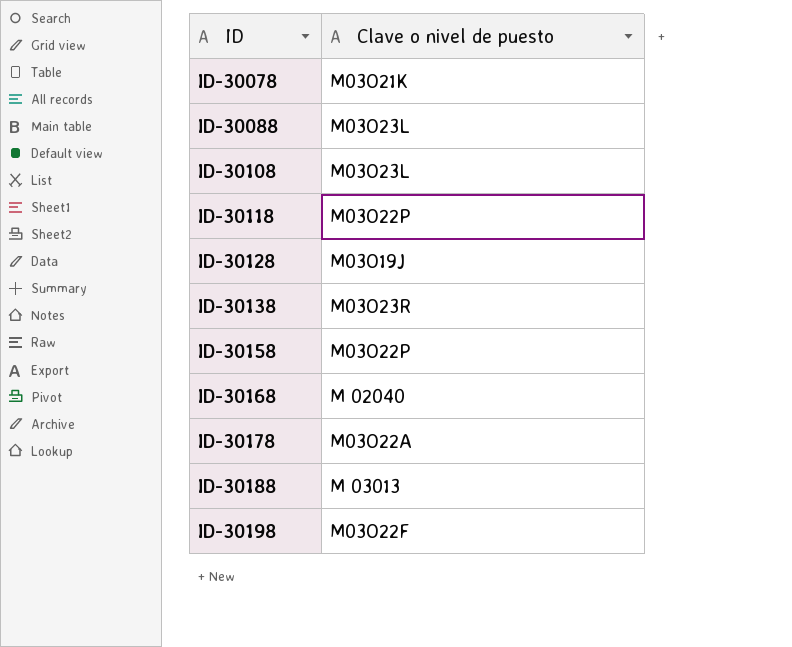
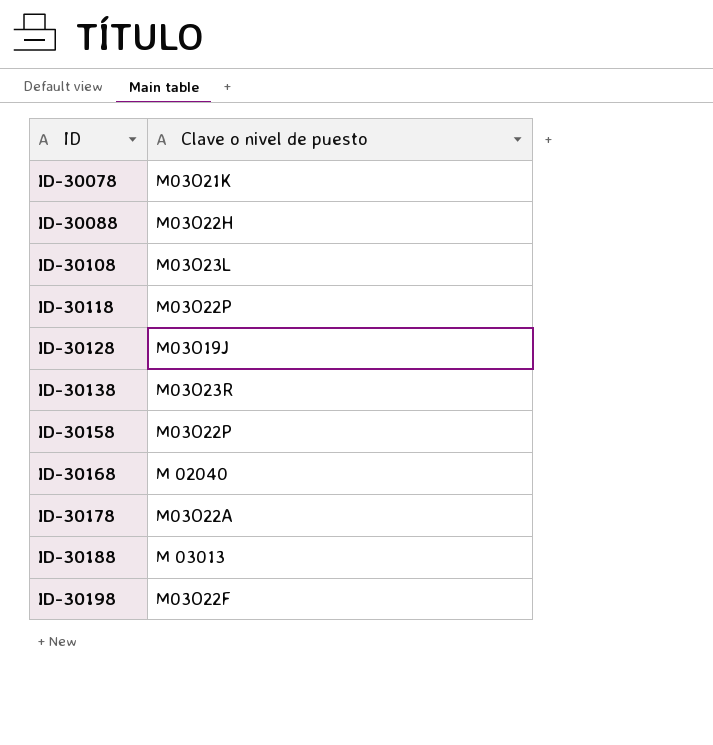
ID-30088 | Clave o nivel de puesto: M03O23L -> M03O22H

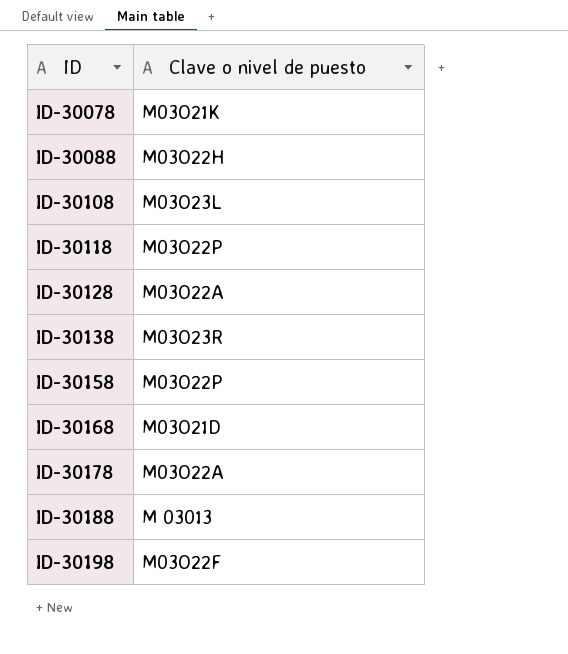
ID-30128 | Clave o nivel de puesto: M03O19J -> M03O22A
ID-30168 | Clave o nivel de puesto: M 02040 -> M03O21D

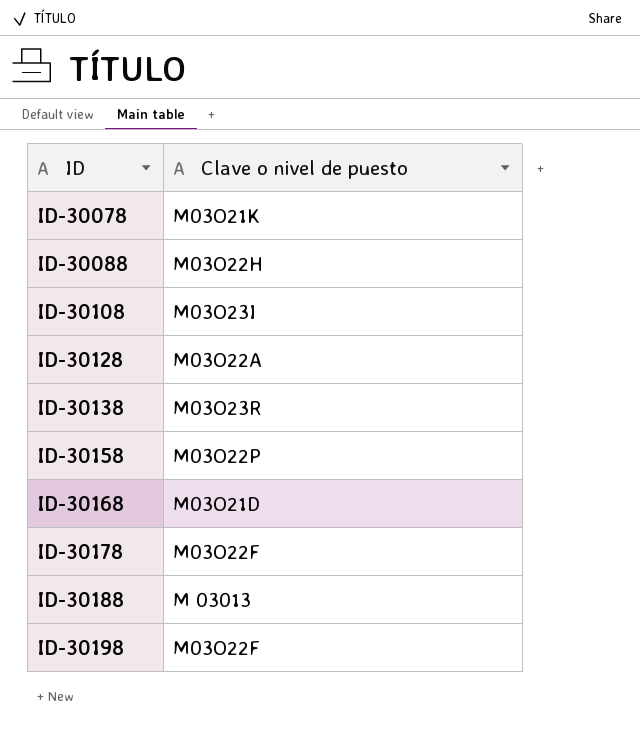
row ID-30118: M03O22P -> none
ID-30108 | Clave o nivel de puesto: M03O23L -> M03O23I
ID-30178 | Clave o nivel de puesto: M03O22A -> M03O22F

